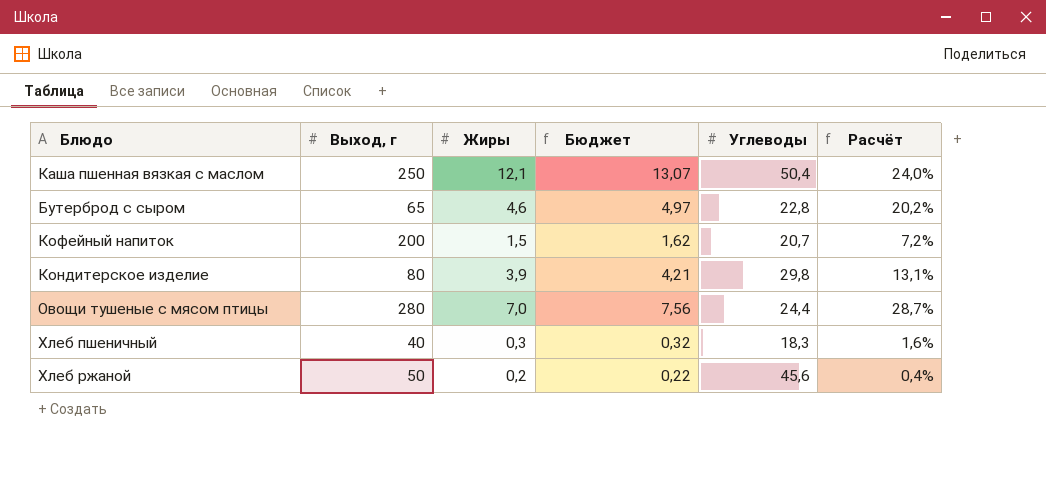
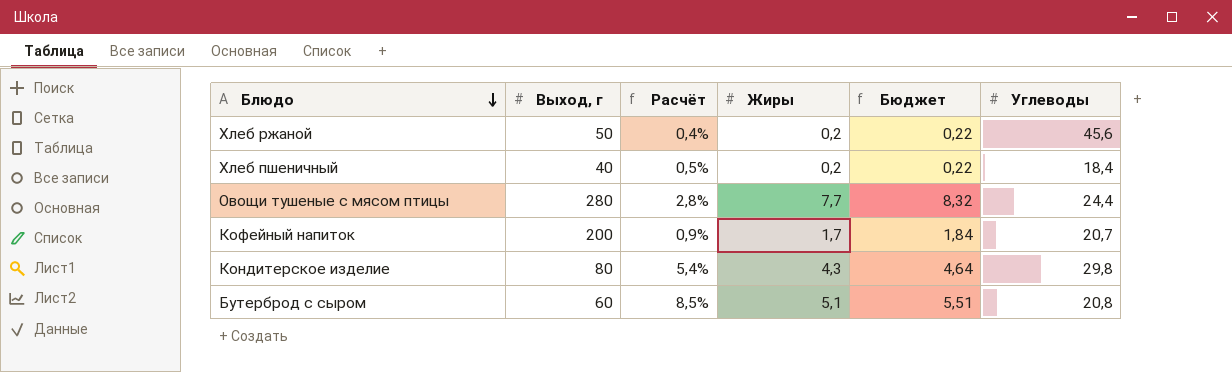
row order: none -> Блюдо descending
column Расчёт | formula: [Жиры] / [Углеводы] -> [Жиры] / [Выход, г]
column Расчёт | position: 6 -> 3
row Каша пшенная вязкая с маслом: 250 | 12,1 | 13,07 | 50,4 | 24,0% -> none
Хлеб пшеничный | Жиры: 0,3 -> 0,2
Хлеб пшеничный | Бюджет: 0,32 -> 0,22
Хлеб пшеничный | Углеводы: 18,3 -> 18,4
Овощи тушеные с мясом птицы | Жиры: 7,0 -> 7,7
Овощи тушеные с мясом птицы | Бюджет: 7,56 -> 8,32
Кофейный напиток | Жиры: 1,5 -> 1,7
Кофейный напиток | Бюджет: 1,62 -> 1,84
Кондитерское изделие | Жиры: 3,9 -> 4,3
Кондитерское изделие | Бюджет: 4,21 -> 4,64
Бутерброд с сыром | Выход, г: 65 -> 60
Бутерброд с сыром | Жиры: 4,6 -> 5,1
Бутерброд с сыром | Бюджет: 4,97 -> 5,51
Бутерброд с сыром | Углеводы: 22,8 -> 20,8

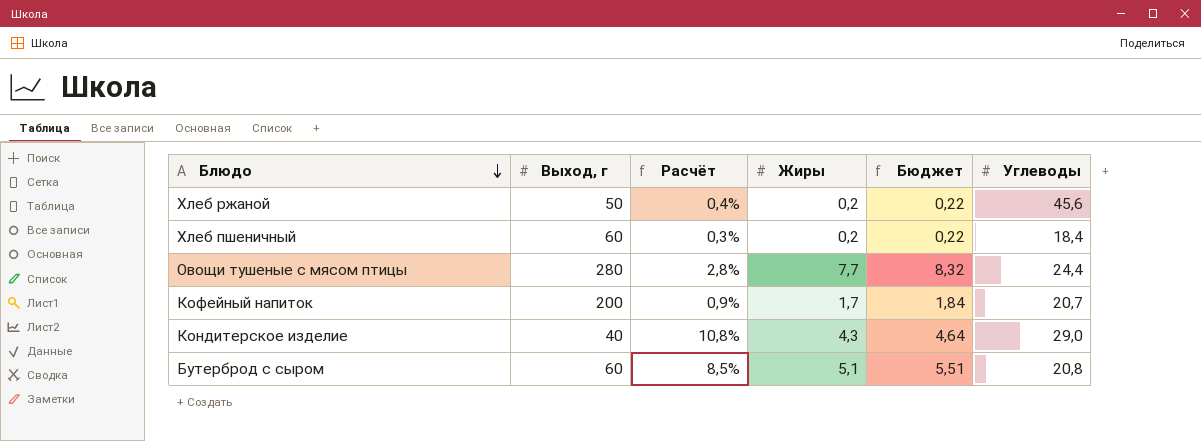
Хлеб пшеничный | Выход, г: 40 -> 60
Хлеб пшеничный | Расчёт: 0,5% -> 0,3%
Кондитерское изделие | Выход, г: 80 -> 40
Кондитерское изделие | Расчёт: 5,4% -> 10,8%
Кондитерское изделие | Углеводы: 29,8 -> 29,0

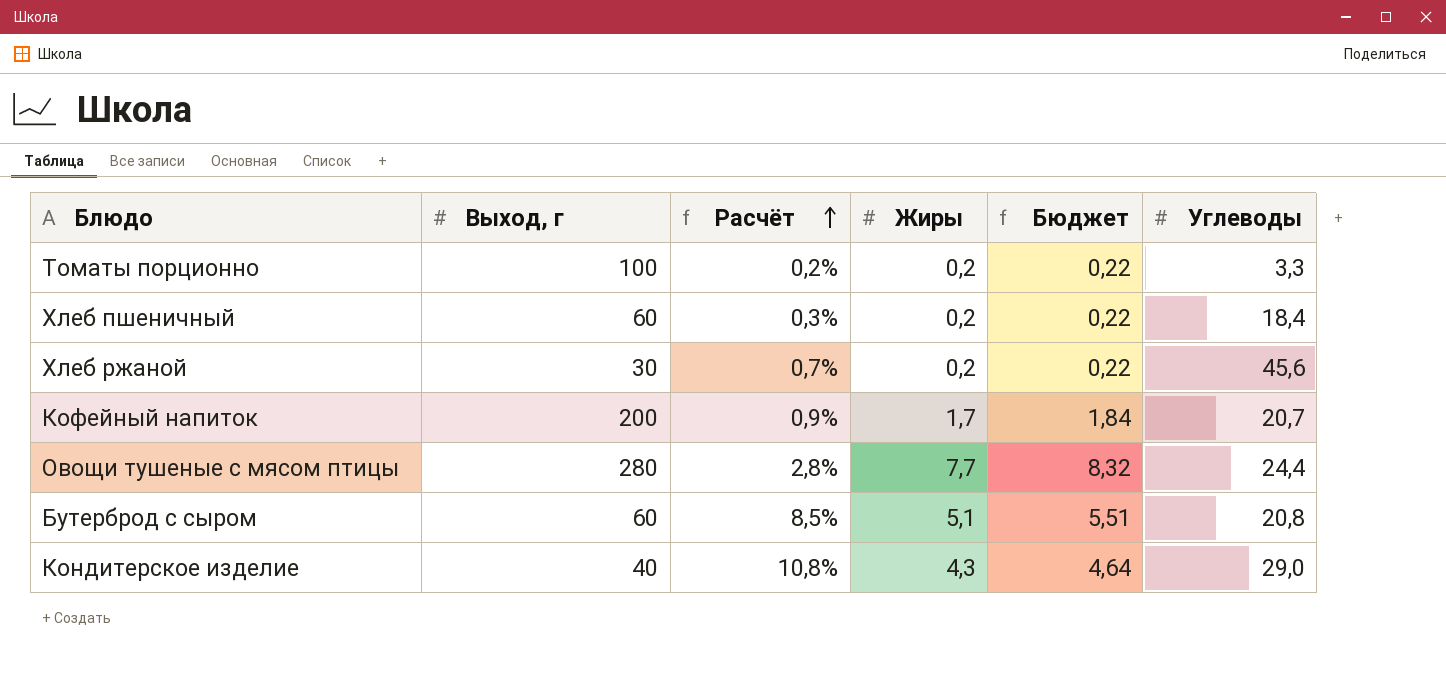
row order: Блюдо descending -> Расчёт ascending
row Томаты порционно: none -> 100 | 0,2% | 0,2 | 0,22 | 3,3
Хлеб ржаной | Выход, г: 50 -> 30
Хлеб ржаной | Расчёт: 0,4% -> 0,7%

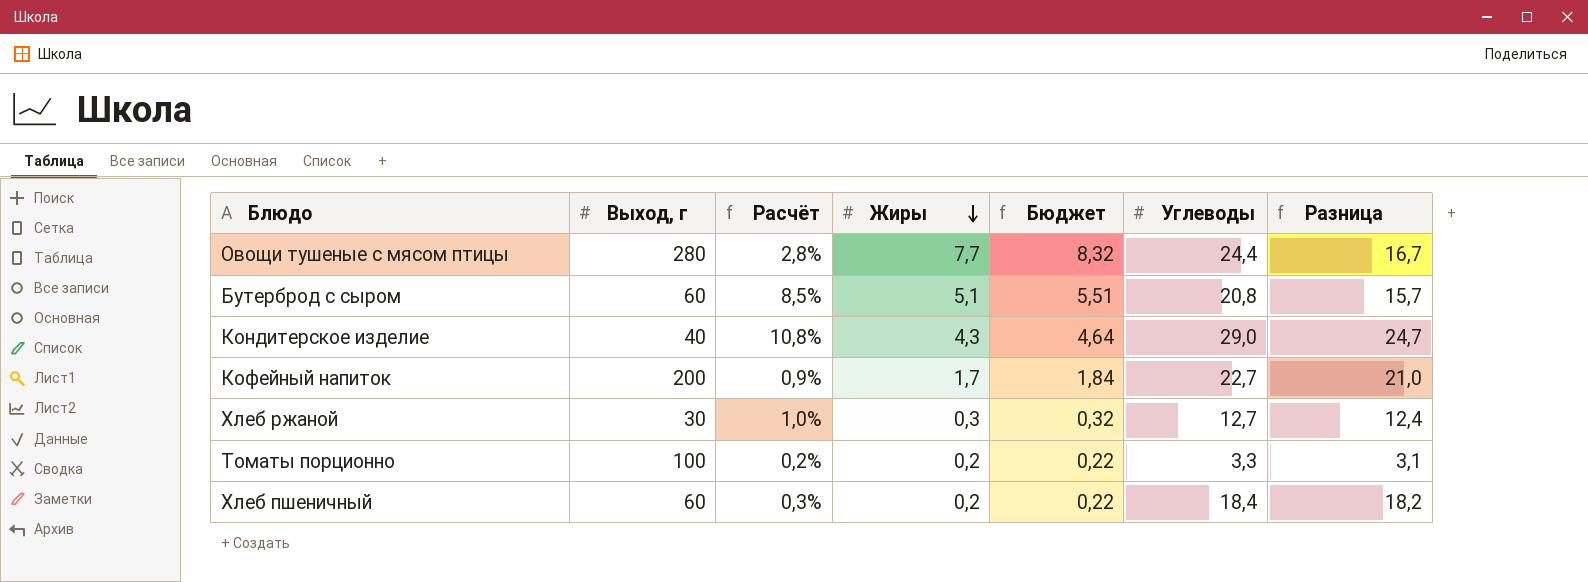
row order: Расчёт ascending -> Жиры descending
column Разница | formula: none -> [Углеводы] - [Жиры]
Кофейный напиток | Углеводы: 20,7 -> 22,7
Хлеб ржаной | Расчёт: 0,7% -> 1,0%
Хлеб ржаной | Жиры: 0,2 -> 0,3
Хлеб ржаной | Бюджет: 0,22 -> 0,32
Хлеб ржаной | Углеводы: 45,6 -> 12,7

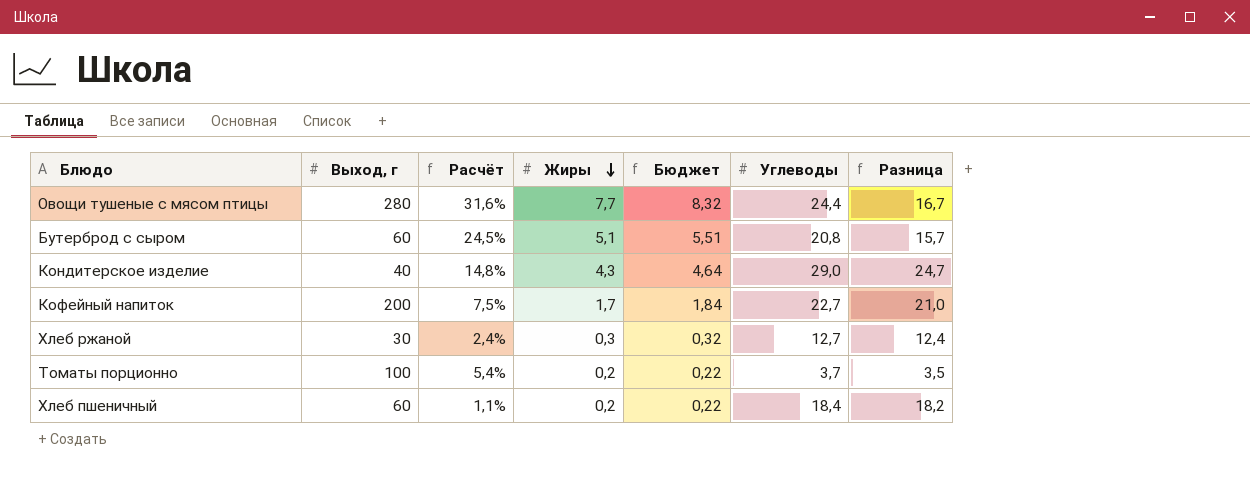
column Расчёт | formula: [Жиры] / [Выход, г] -> [Жиры] / [Углеводы]
Томаты порционно | Углеводы: 3,3 -> 3,7
Томаты порционно | Разница: 3,1 -> 3,5

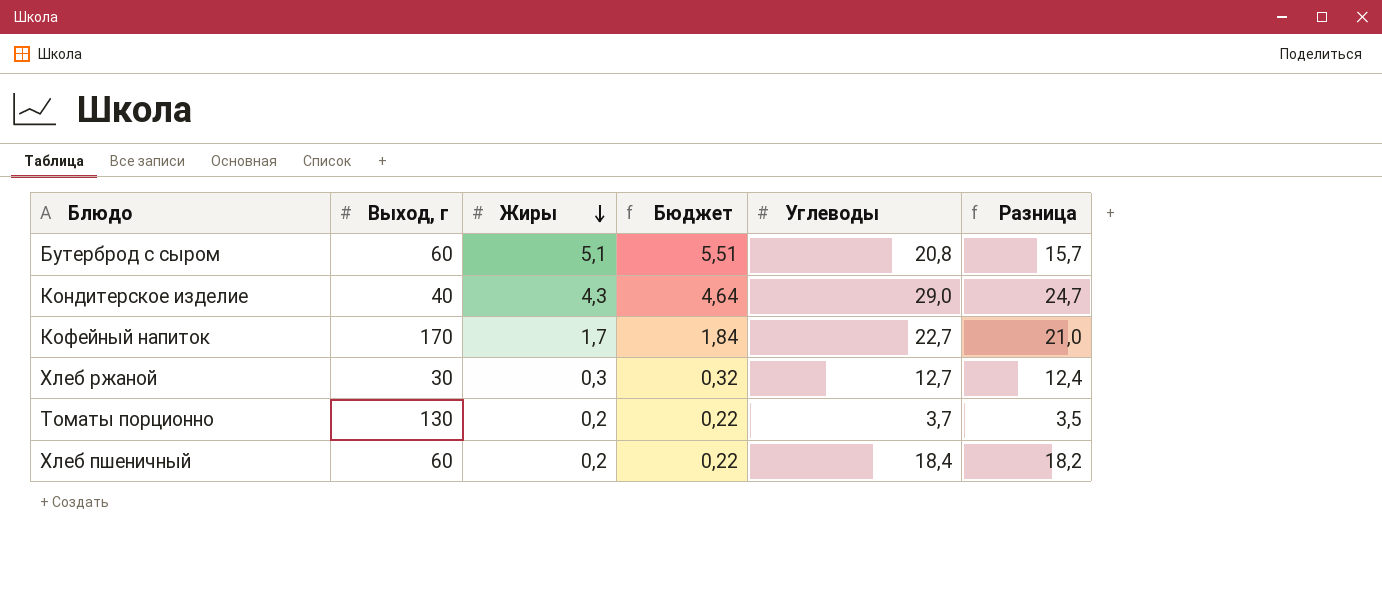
column Расчёт | formula: [Жиры] / [Углеводы] -> none
row Овощи тушеные с мясом птицы: 280 | 31,6% | 7,7 | 8,32 | 24,4 | 16,7 -> none
Кофейный напиток | Выход, г: 200 -> 170
Томаты порционно | Выход, г: 100 -> 130

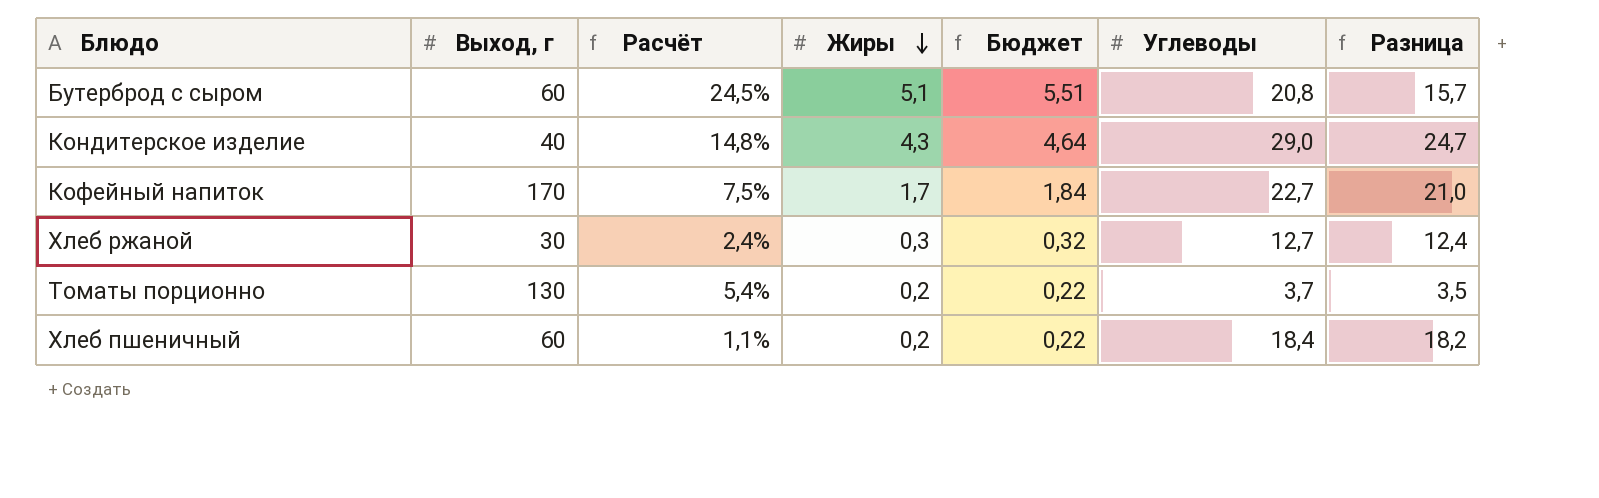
column Расчёт | formula: none -> [Жиры] / [Углеводы]

